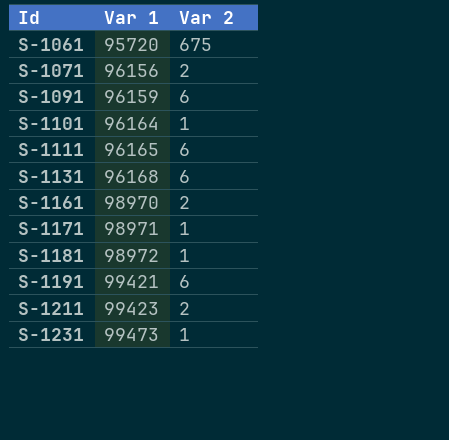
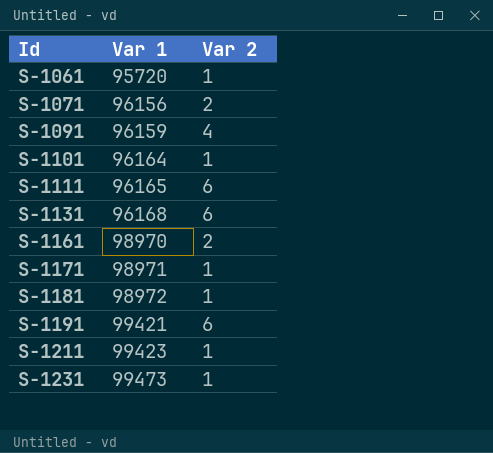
S-1061 | Var 2: 675 -> 1
S-1091 | Var 2: 6 -> 4
S-1211 | Var 2: 2 -> 1

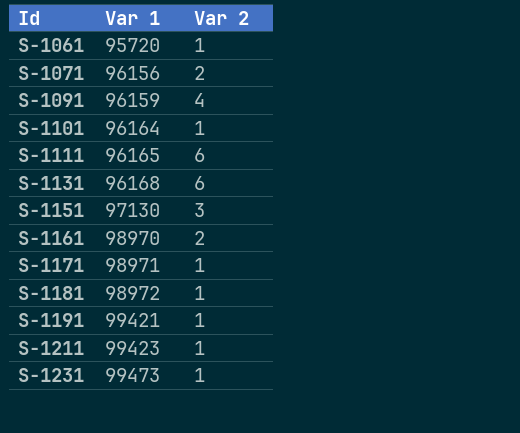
row S-1151: none -> 97130 | 3
S-1191 | Var 2: 6 -> 1

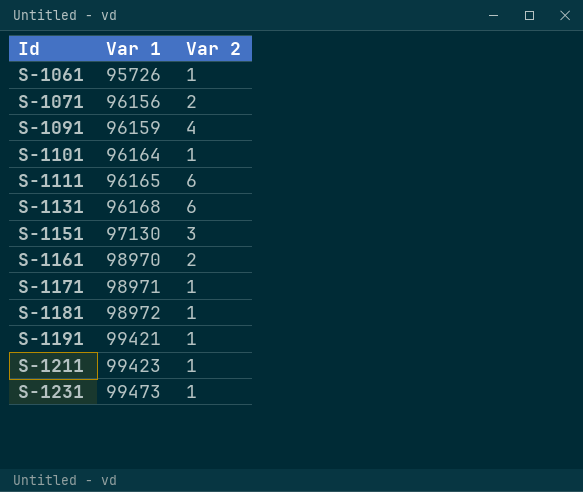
S-1061 | Var 1: 95720 -> 95726

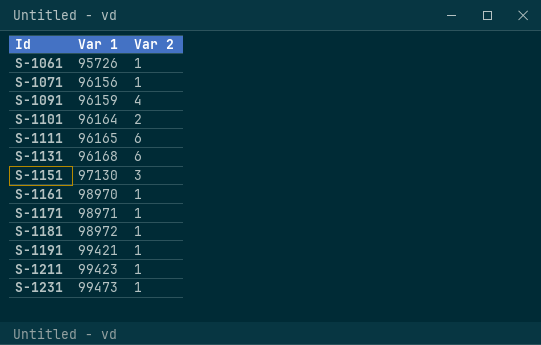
S-1071 | Var 2: 2 -> 1
S-1101 | Var 2: 1 -> 2
S-1161 | Var 2: 2 -> 1

